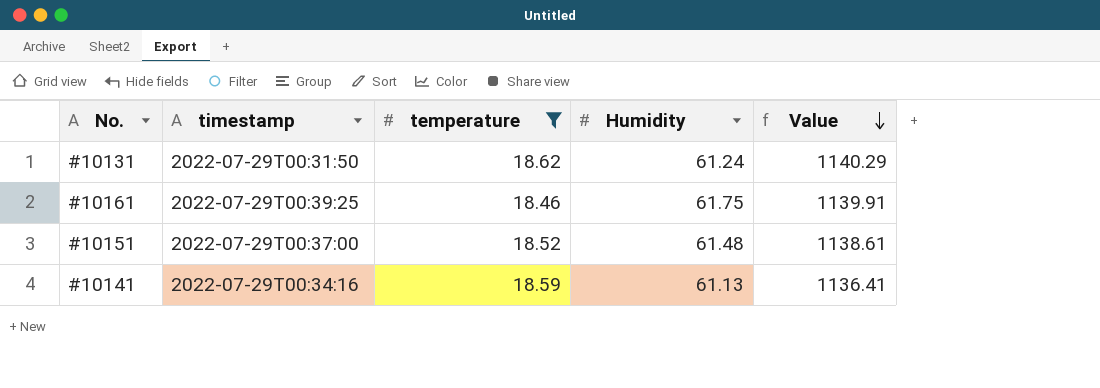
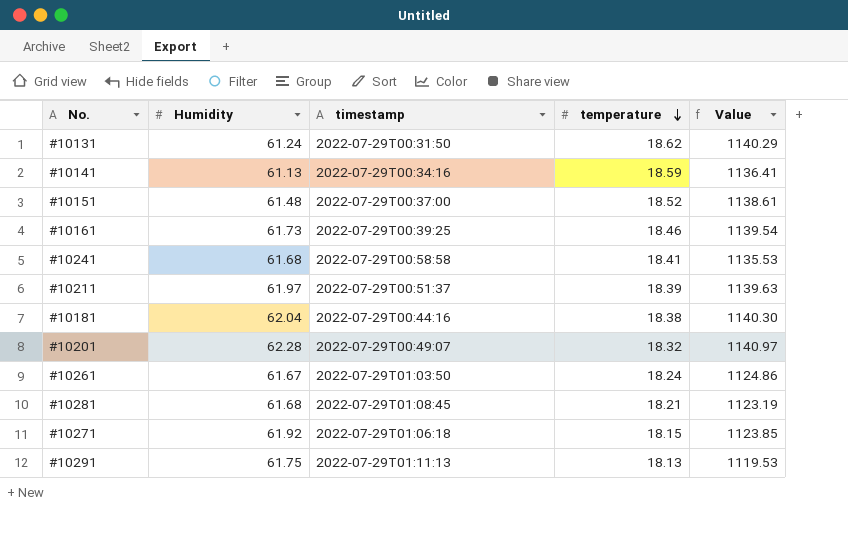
filter: temperature >= 18.46 -> none
row order: Value descending -> temperature descending
column Humidity | position: 4 -> 2
#10161 | Humidity: 61.75 -> 61.73
#10161 | Value: 1139.91 -> 1139.54

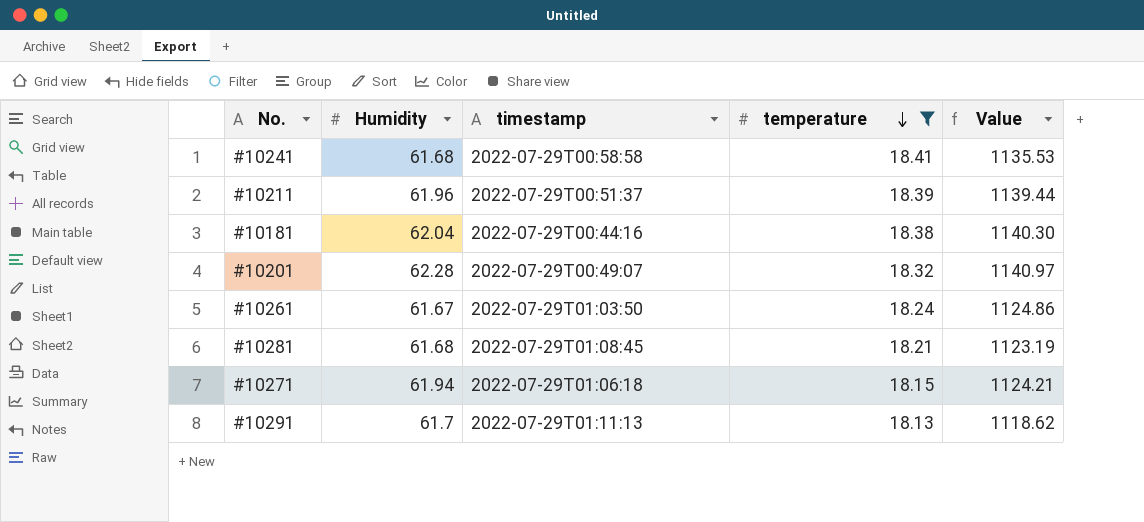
filter: none -> temperature <= 18.41
#10211 | Humidity: 61.97 -> 61.96
#10211 | Value: 1139.63 -> 1139.44
#10271 | Humidity: 61.92 -> 61.94
#10271 | Value: 1123.85 -> 1124.21
#10291 | Humidity: 61.75 -> 61.7
#10291 | Value: 1119.53 -> 1118.62

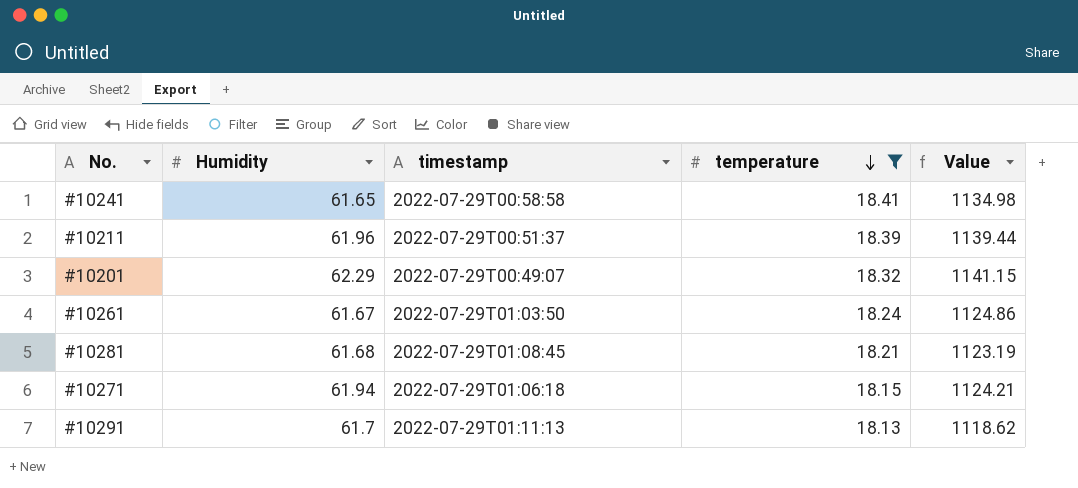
row #10181: 62.04 | 2022-07-29T00:44:16 | 18.38 | 1140.30 -> none
#10241 | Humidity: 61.68 -> 61.65
#10241 | Value: 1135.53 -> 1134.98
#10201 | Humidity: 62.28 -> 62.29
#10201 | Value: 1140.97 -> 1141.15

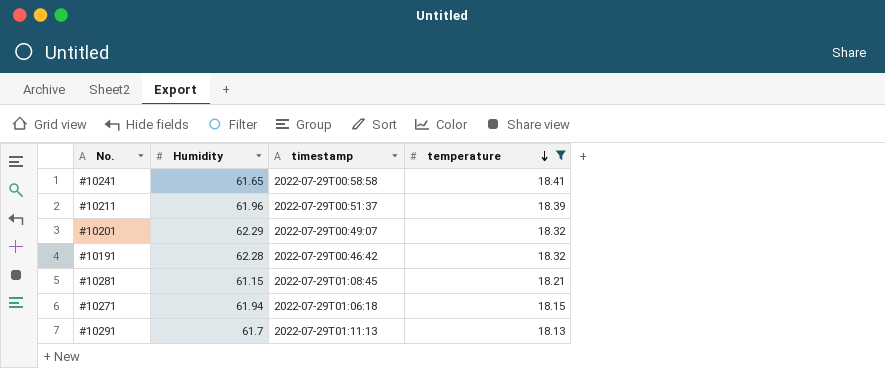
column Value | formula: [Humidity] * [temperature] -> none
row #10261: 61.67 | 2022-07-29T01:03:50 | 18.24 | 1124.86 -> none
row #10191: none -> 62.28 | 2022-07-29T00:46:42 | 18.32
#10281 | Humidity: 61.68 -> 61.15

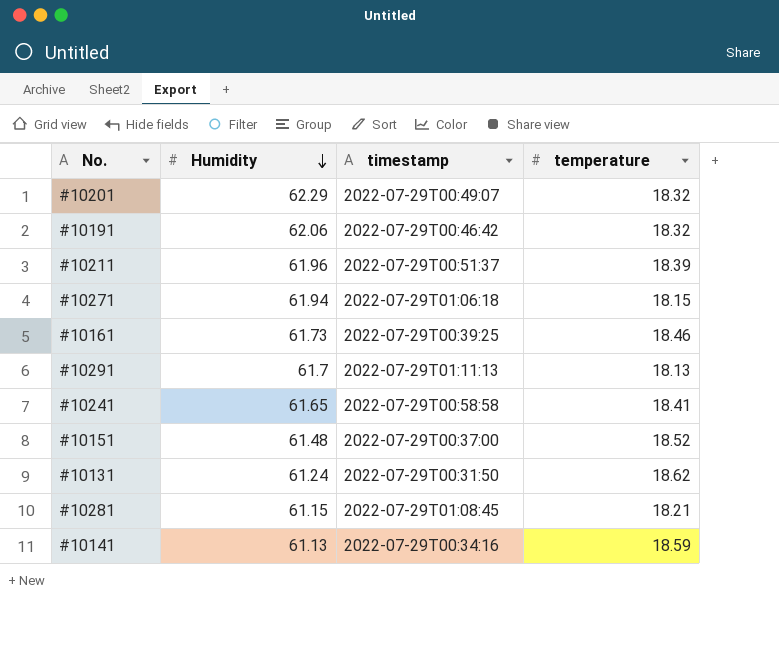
filter: temperature <= 18.41 -> none
row order: temperature descending -> Humidity descending
#10191 | Humidity: 62.28 -> 62.06

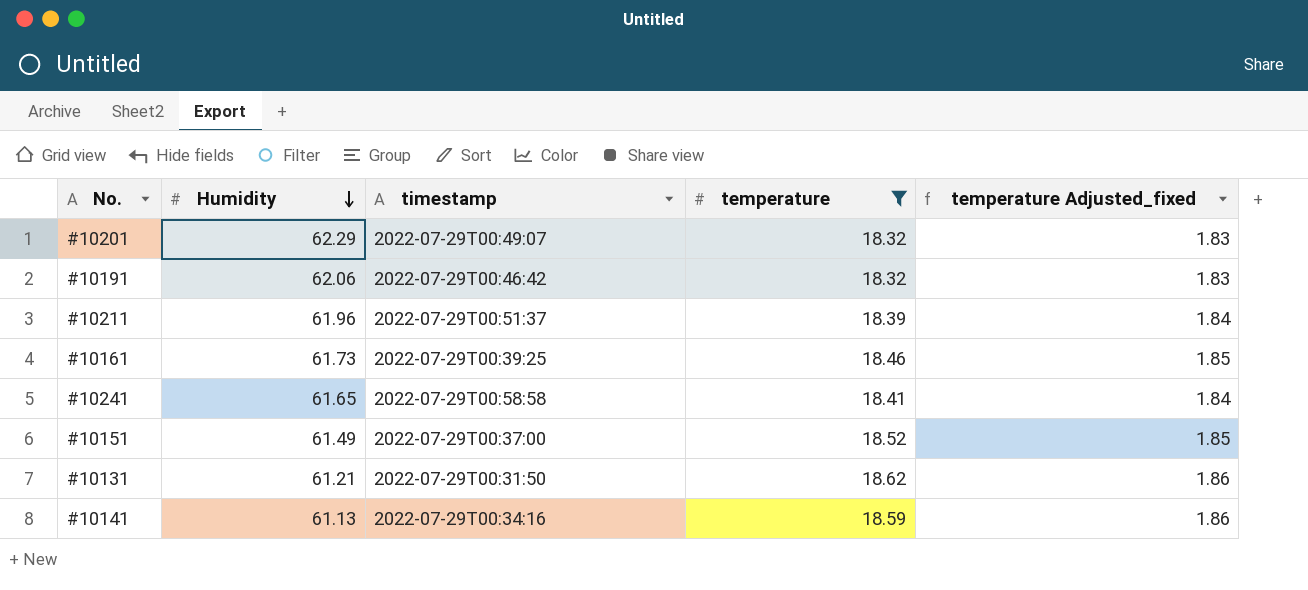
filter: none -> temperature >= 18.32
column temperature Adjusted_fixed | formula: none -> [temperature] * 0.1
#10151 | Humidity: 61.48 -> 61.49
#10131 | Humidity: 61.24 -> 61.21

